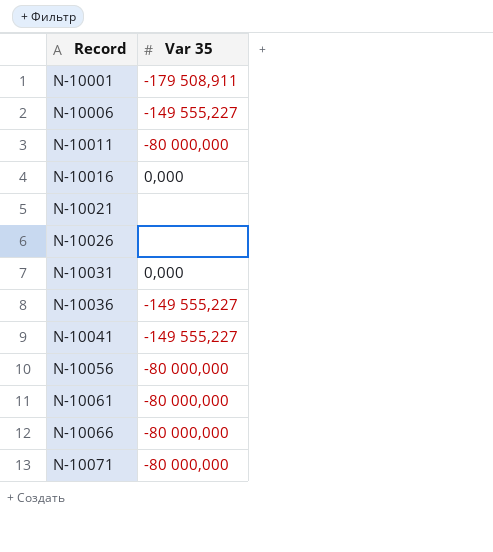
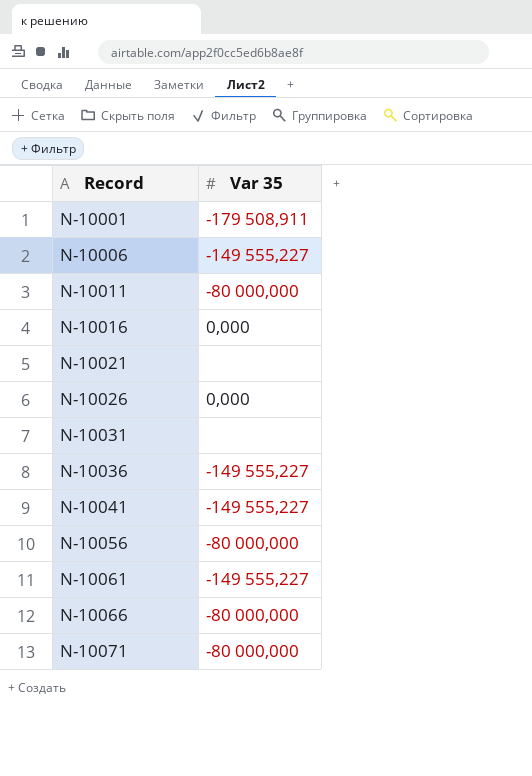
N-10026 | Var 35: none -> 0,000
N-10031 | Var 35: 0,000 -> none
N-10061 | Var 35: -80 000,000 -> -149 555,227

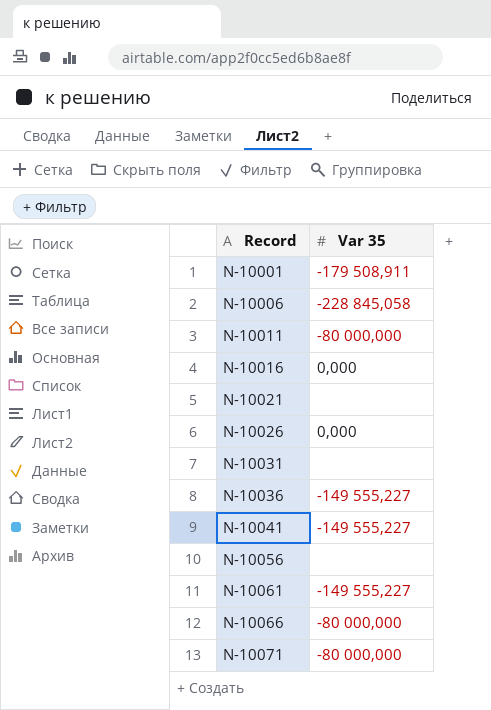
N-10006 | Var 35: -149 555,227 -> -228 845,058
N-10056 | Var 35: -80 000,000 -> none

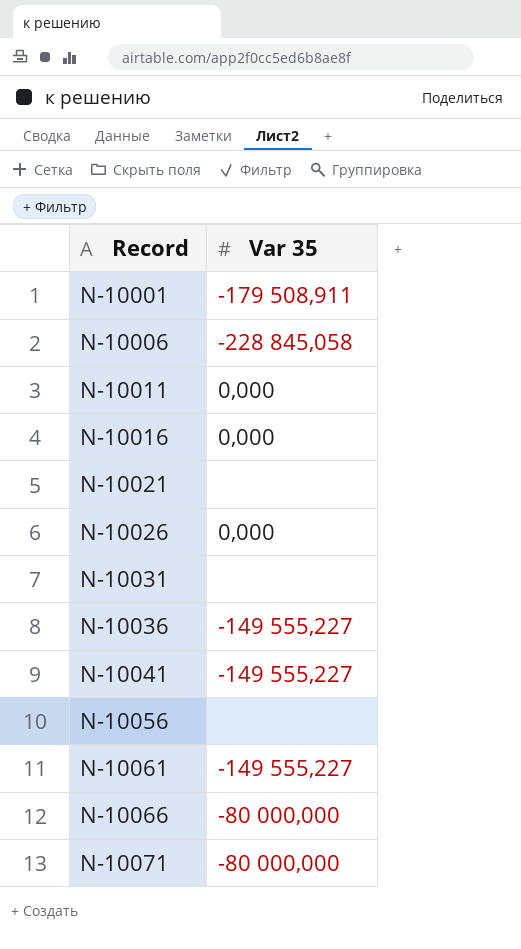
N-10011 | Var 35: -80 000,000 -> 0,000

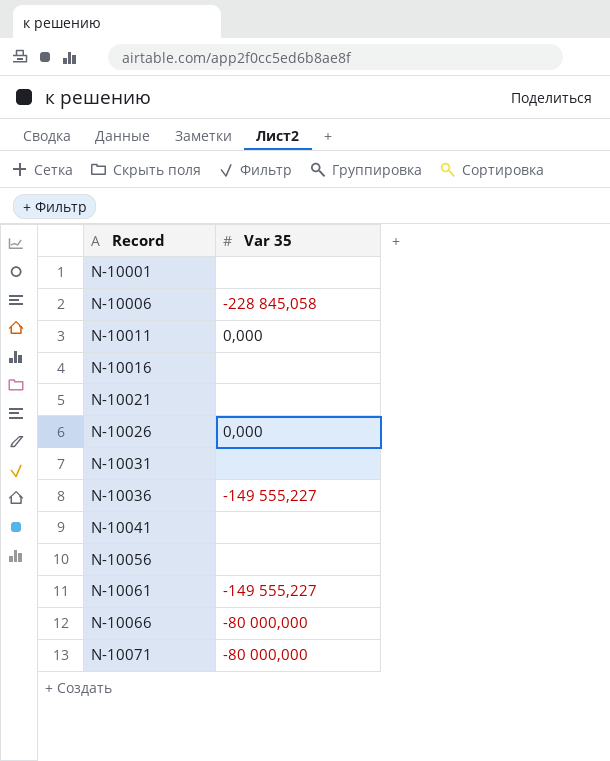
N-10001 | Var 35: -179 508,911 -> none
N-10016 | Var 35: 0,000 -> none
N-10041 | Var 35: -149 555,227 -> none

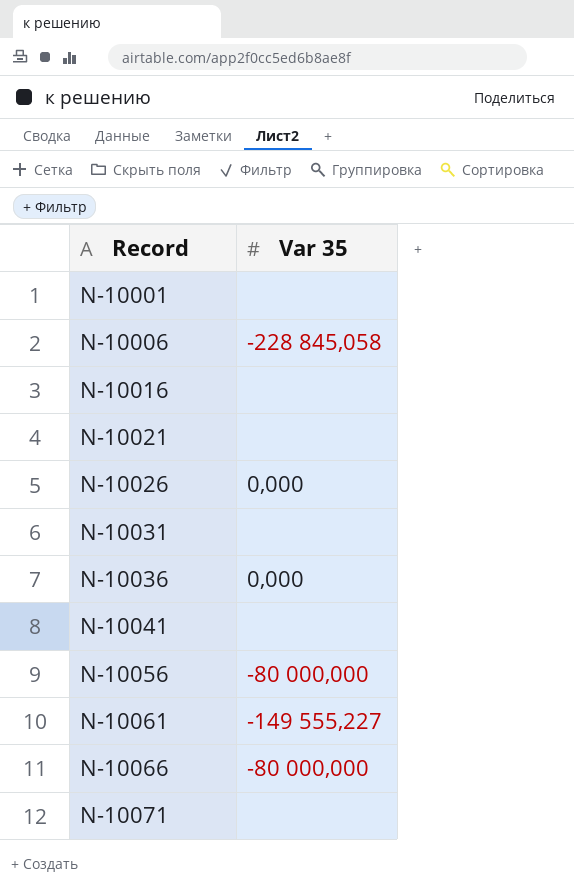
row N-10011: 0,000 -> none
N-10036 | Var 35: -149 555,227 -> 0,000
N-10056 | Var 35: none -> -80 000,000
N-10071 | Var 35: -80 000,000 -> none

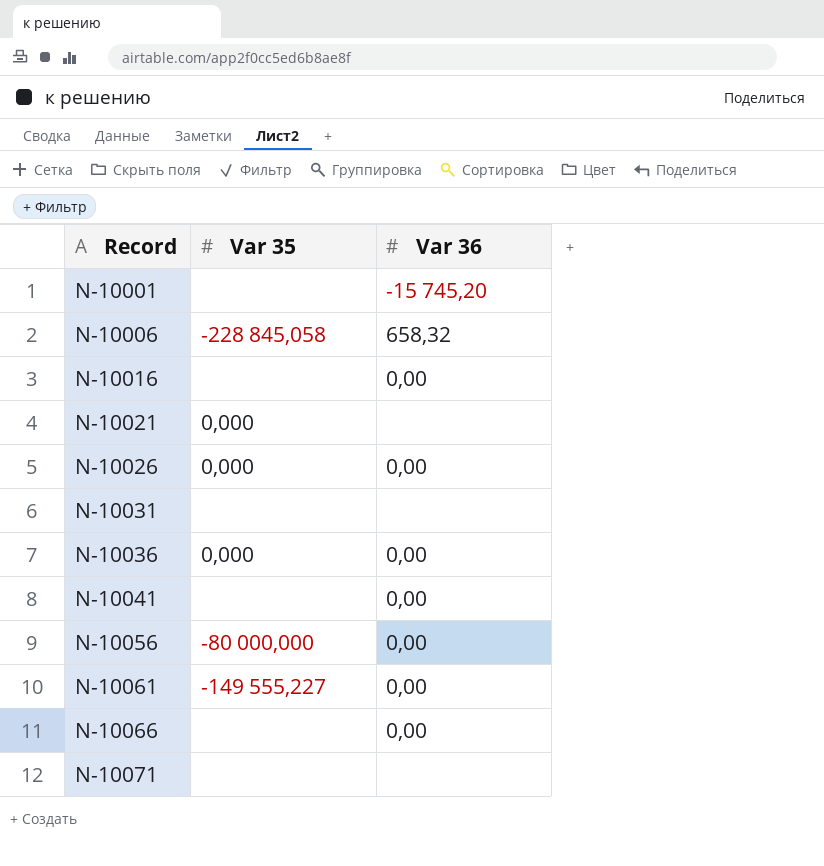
column Var 36 | position: none -> 3
N-10021 | Var 35: none -> 0,000
N-10066 | Var 35: -80 000,000 -> none

